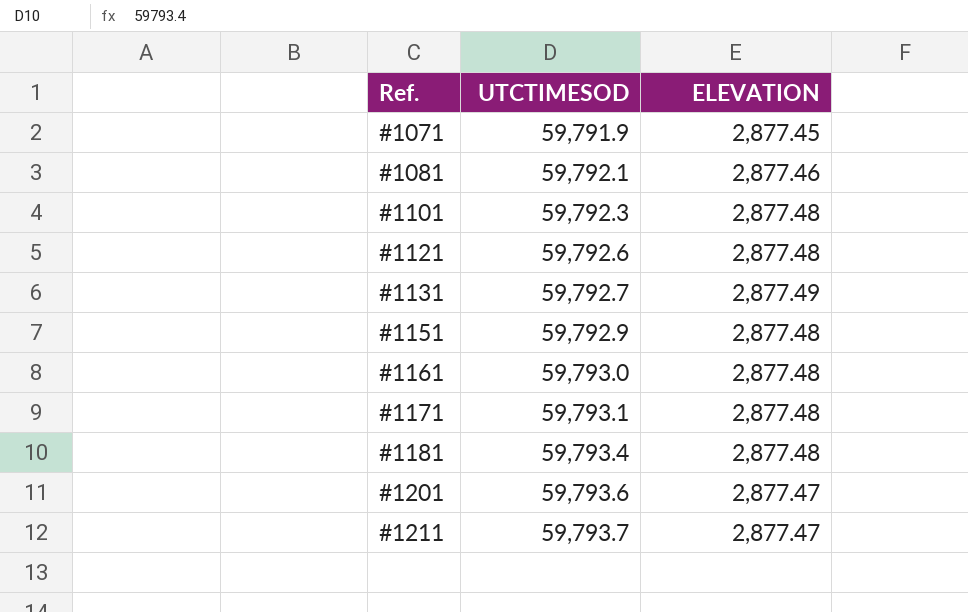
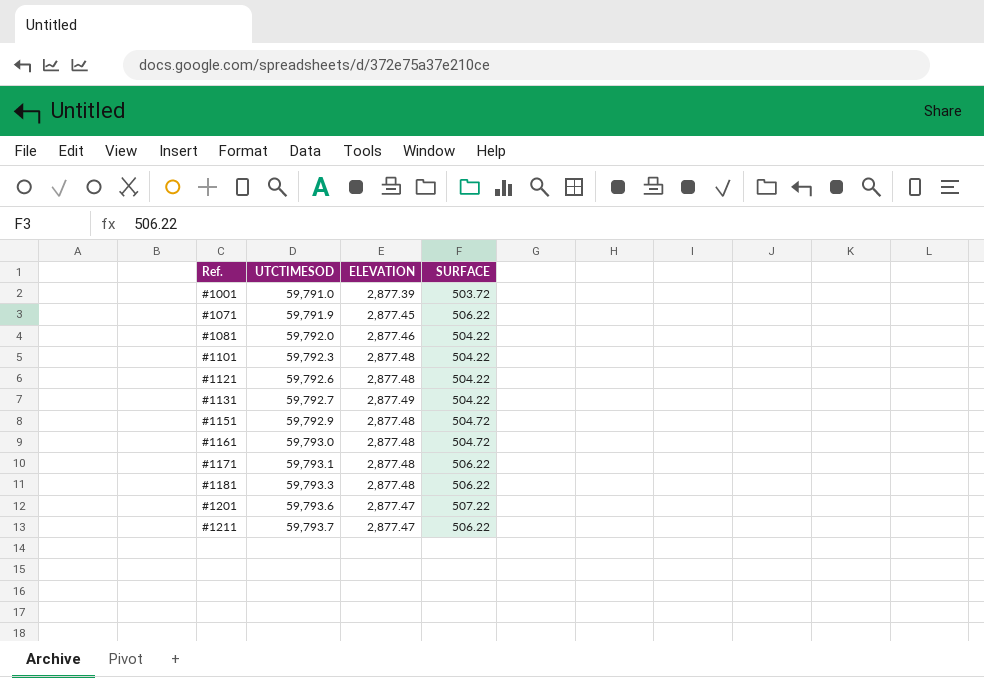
column SURFACE | position: none -> 4
row #1001: none -> 59,791.0 | 2,877.39 | 503.72
#1081 | UTCTIMESOD: 59,792.1 -> 59,792.0
#1181 | UTCTIMESOD: 59,793.4 -> 59,793.3

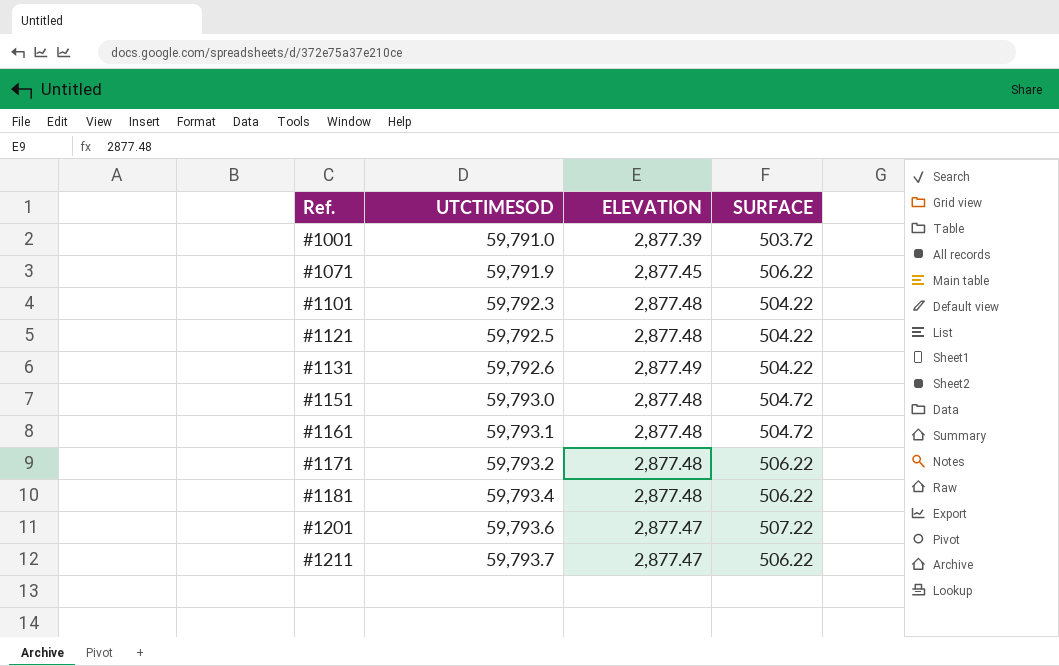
row #1081: 59,792.0 | 2,877.46 | 504.22 -> none
#1121 | UTCTIMESOD: 59,792.6 -> 59,792.5
#1131 | UTCTIMESOD: 59,792.7 -> 59,792.6
#1151 | UTCTIMESOD: 59,792.9 -> 59,793.0
#1161 | UTCTIMESOD: 59,793.0 -> 59,793.1
#1171 | UTCTIMESOD: 59,793.1 -> 59,793.2
#1181 | UTCTIMESOD: 59,793.3 -> 59,793.4

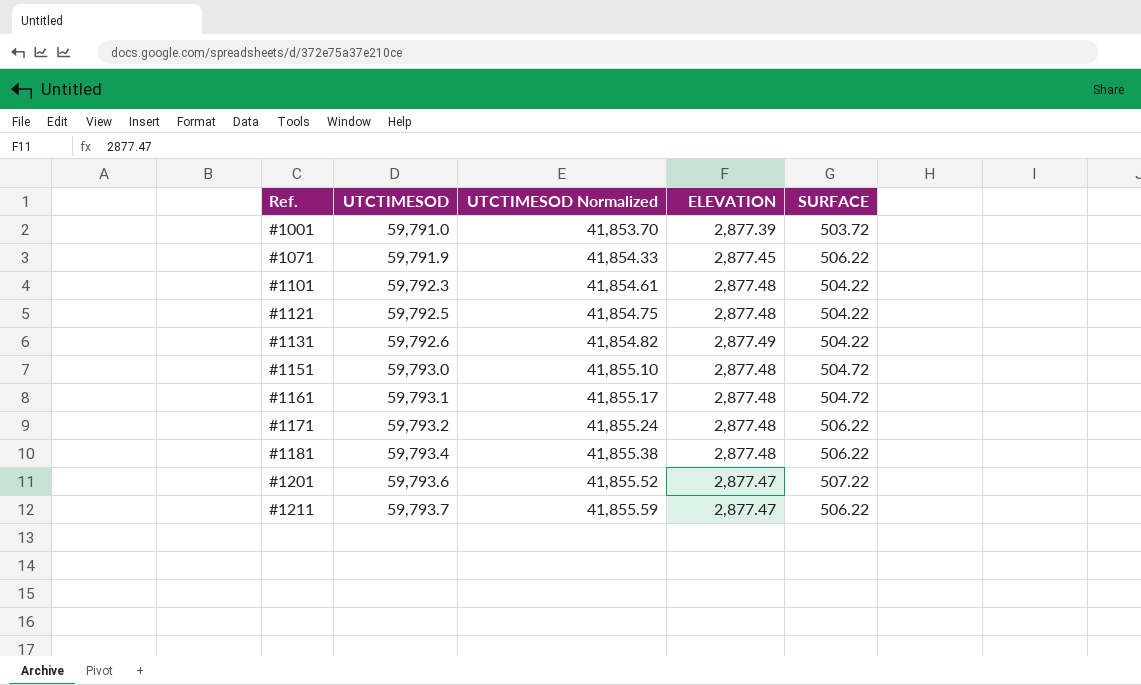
column UTCTIMESOD Normalized | formula: none -> [UTCTIMESOD] * 0.7

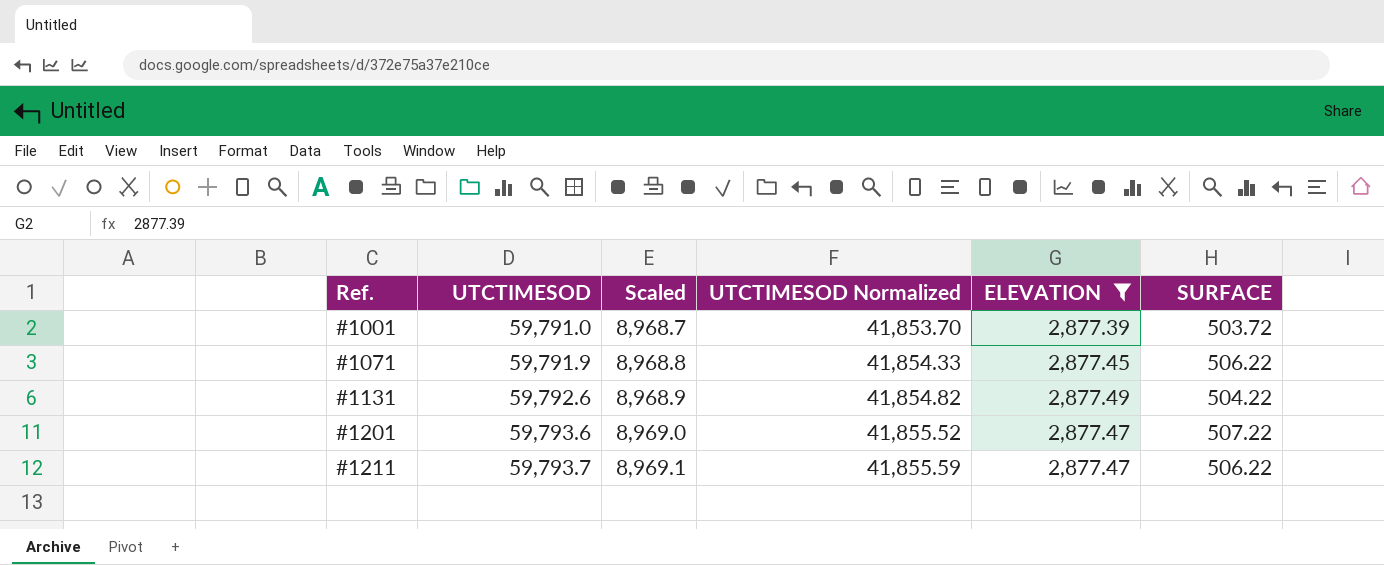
filter: none -> ELEVATION != 2,877.48
column Scaled | formula: none -> [UTCTIMESOD] * 0.15

